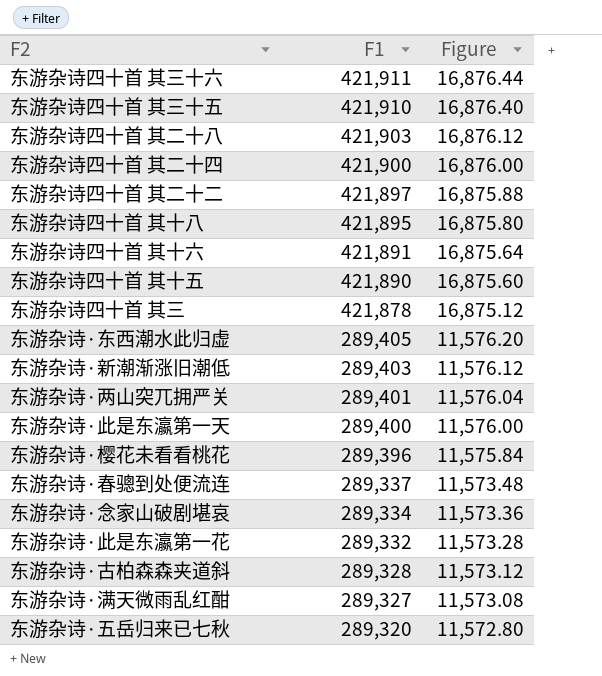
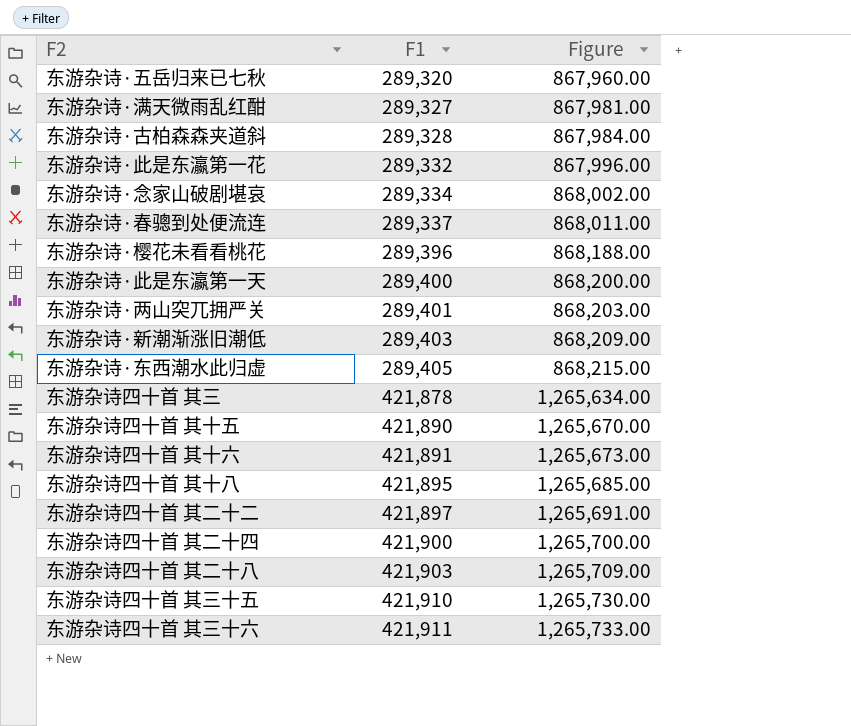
row order: F1 descending -> F1 ascending
column Figure | formula: [F1] * 0.04 -> [F1] * 3

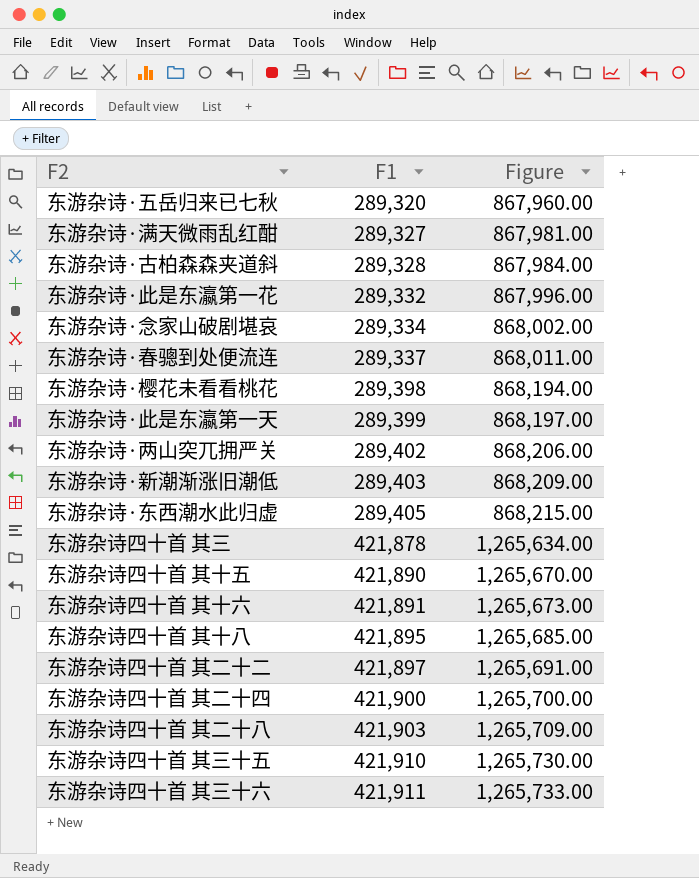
东游杂诗·樱花未看看桃花 | F1: 289,396 -> 289,398
东游杂诗·樱花未看看桃花 | Figure: 868,188.00 -> 868,194.00
东游杂诗·此是东瀛第一天 | F1: 289,400 -> 289,399
东游杂诗·此是东瀛第一天 | Figure: 868,200.00 -> 868,197.00
东游杂诗·两山突兀拥严关 | F1: 289,401 -> 289,402
东游杂诗·两山突兀拥严关 | Figure: 868,203.00 -> 868,206.00

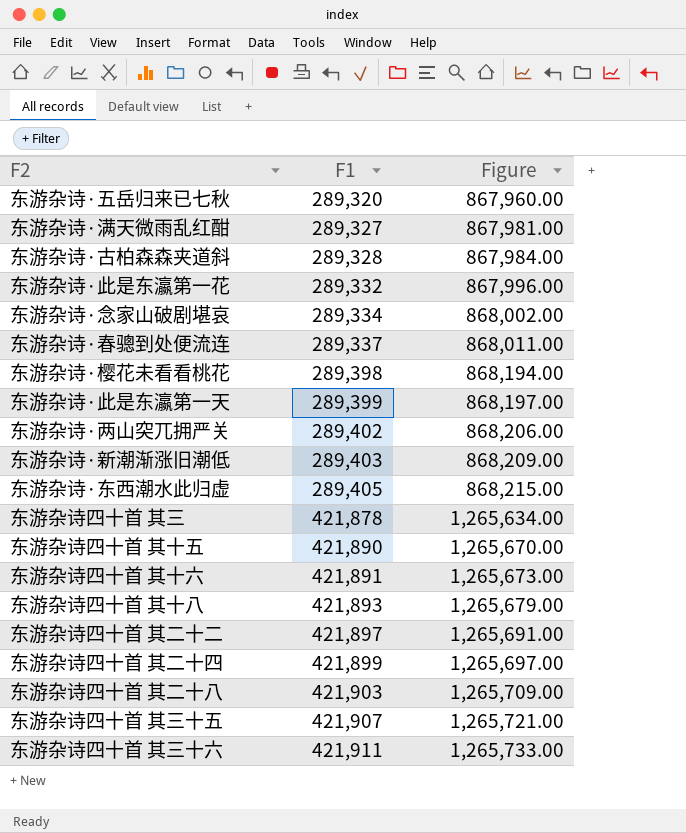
东游杂诗四十首 其十八 | F1: 421,895 -> 421,893
东游杂诗四十首 其十八 | Figure: 1,265,685.00 -> 1,265,679.00
东游杂诗四十首 其二十四 | F1: 421,900 -> 421,899
东游杂诗四十首 其二十四 | Figure: 1,265,700.00 -> 1,265,697.00
东游杂诗四十首 其三十五 | F1: 421,910 -> 421,907
东游杂诗四十首 其三十五 | Figure: 1,265,730.00 -> 1,265,721.00

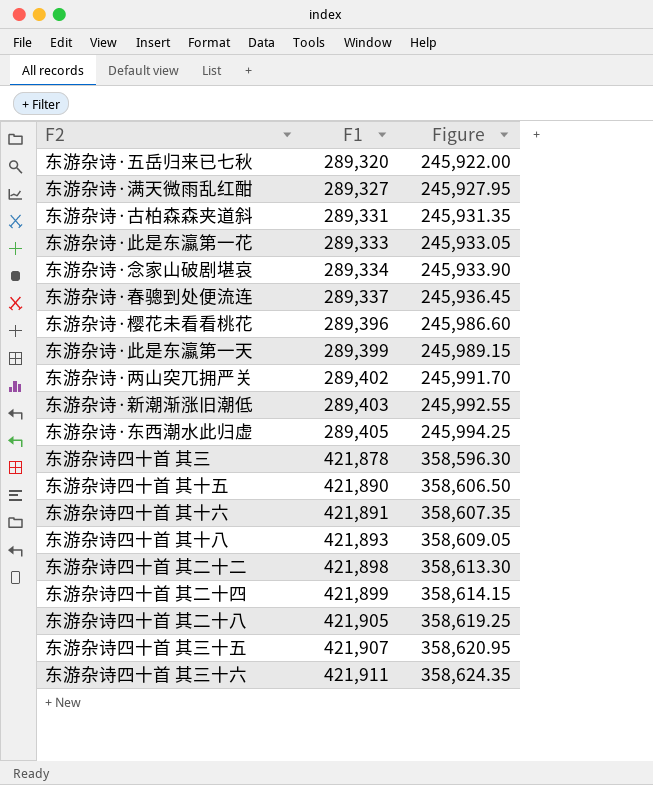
column Figure | formula: [F1] * 3 -> [F1] * 0.85
东游杂诗·古柏森森夹道斜 | F1: 289,328 -> 289,331
东游杂诗·此是东瀛第一花 | F1: 289,332 -> 289,333
东游杂诗·樱花未看看桃花 | F1: 289,398 -> 289,396
东游杂诗四十首 其二十二 | F1: 421,897 -> 421,898
东游杂诗四十首 其二十八 | F1: 421,903 -> 421,905

